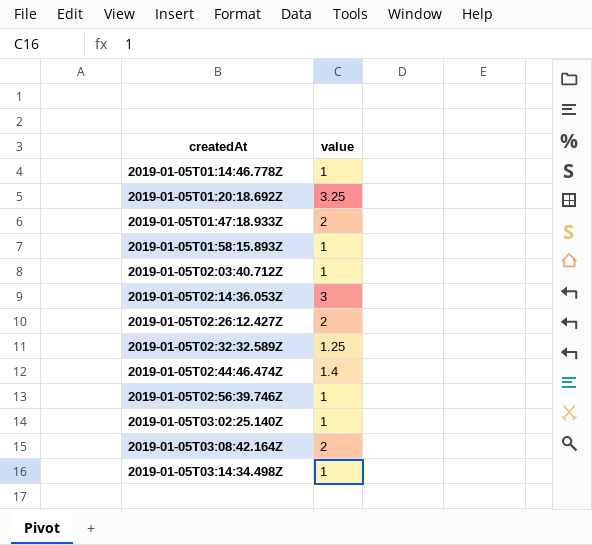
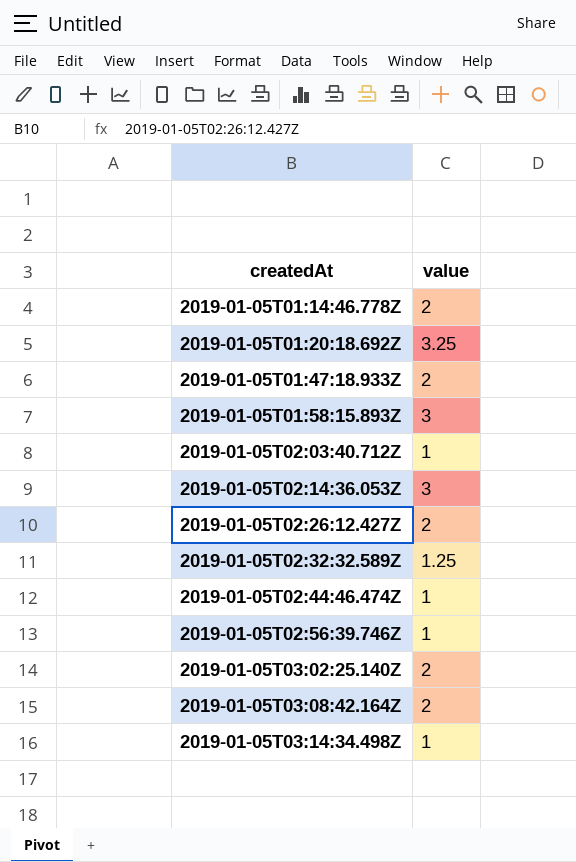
2019-01-05T01:14:46.778Z | value: 1 -> 2
2019-01-05T01:58:15.893Z | value: 1 -> 3
2019-01-05T02:44:46.474Z | value: 1.4 -> 1
2019-01-05T03:02:25.140Z | value: 1 -> 2

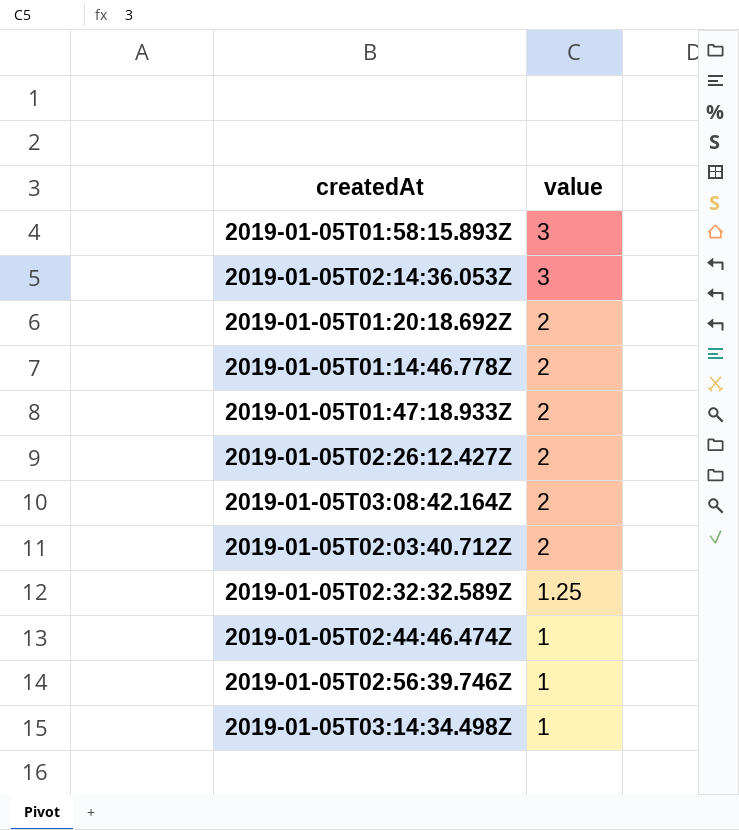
row order: createdAt ascending -> value descending
row 2019-01-05T03:02:25.140Z: 2 -> none
2019-01-05T01:20:18.692Z | value: 3.25 -> 2
2019-01-05T02:03:40.712Z | value: 1 -> 2

